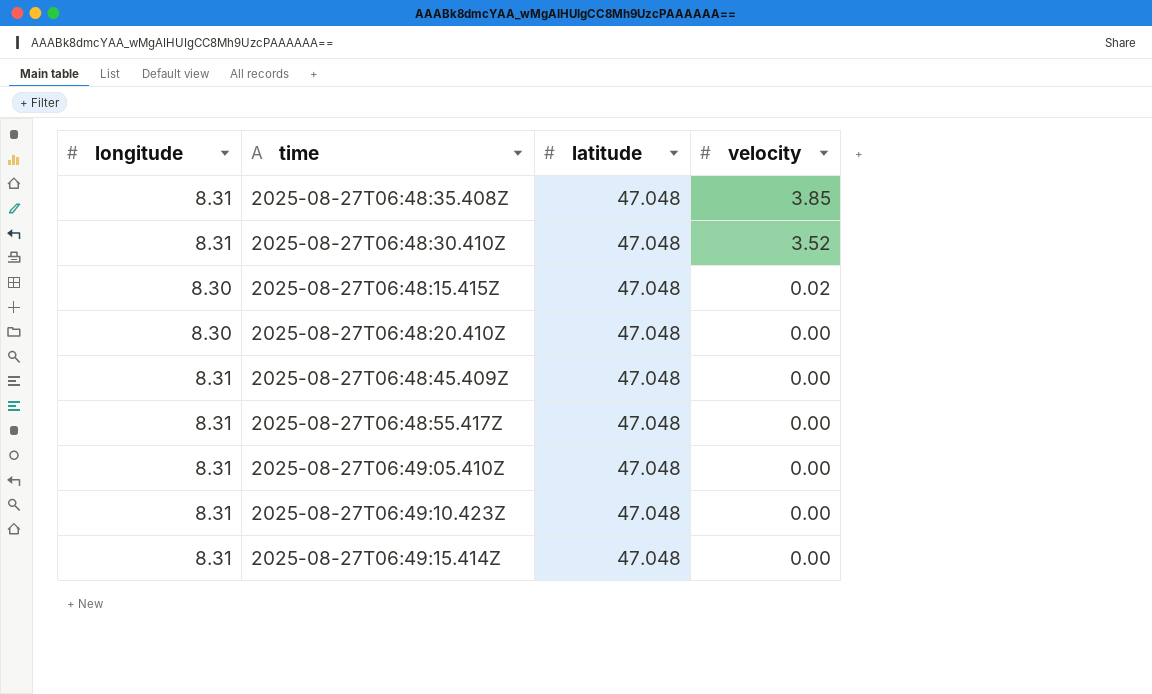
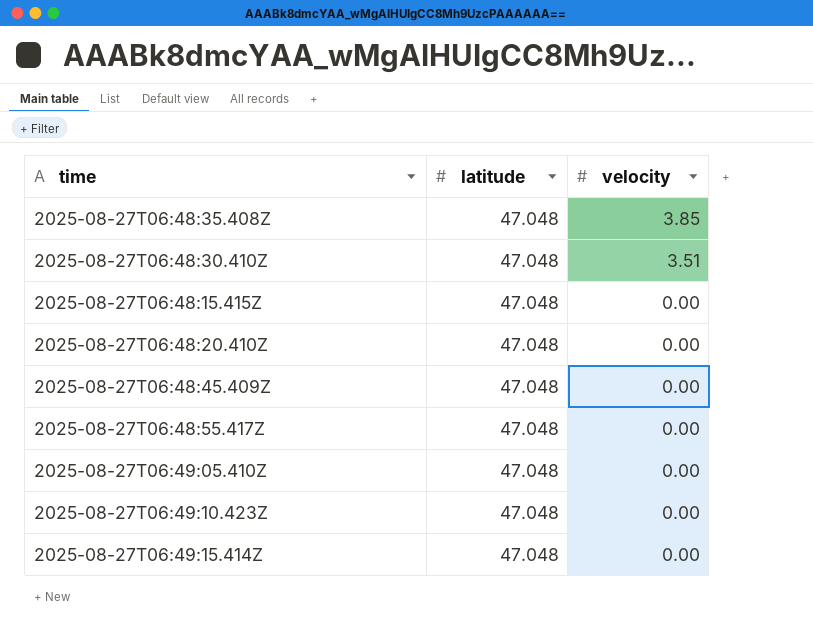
column longitude | position: 1 -> none
2025-08-27T06:48:30.410Z | velocity: 3.52 -> 3.51
2025-08-27T06:48:15.415Z | velocity: 0.02 -> 0.00

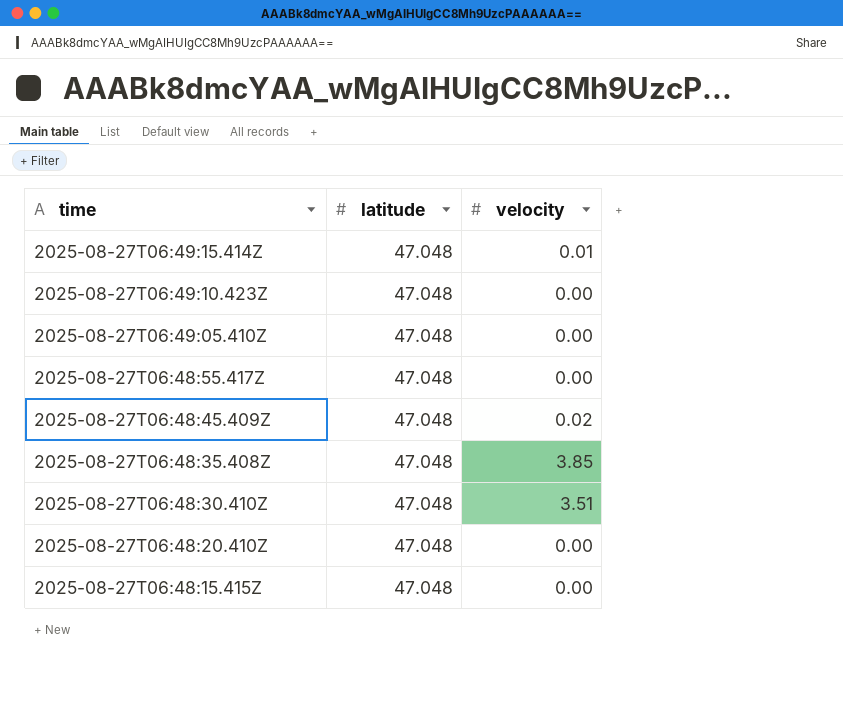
row order: velocity descending -> time descending
2025-08-27T06:49:15.414Z | velocity: 0.00 -> 0.01
2025-08-27T06:48:45.409Z | velocity: 0.00 -> 0.02

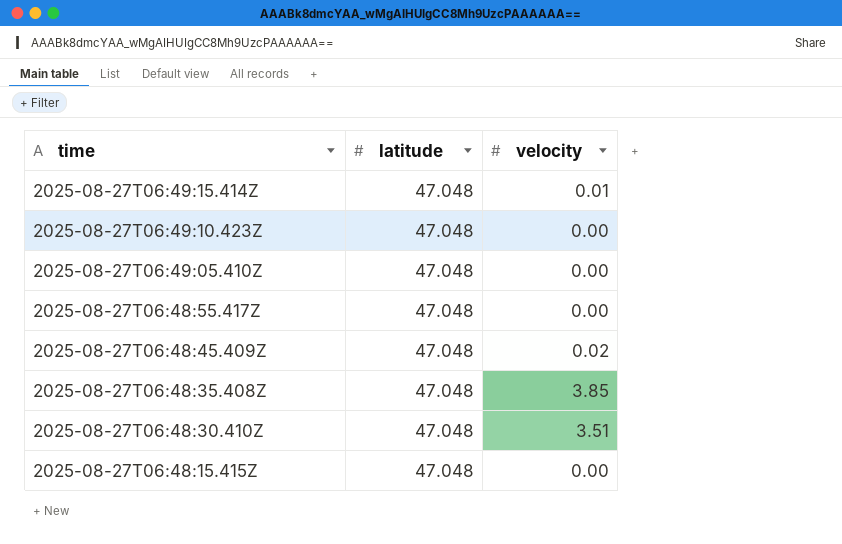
row 2025-08-27T06:48:20.410Z: 47.048 | 0.00 -> none

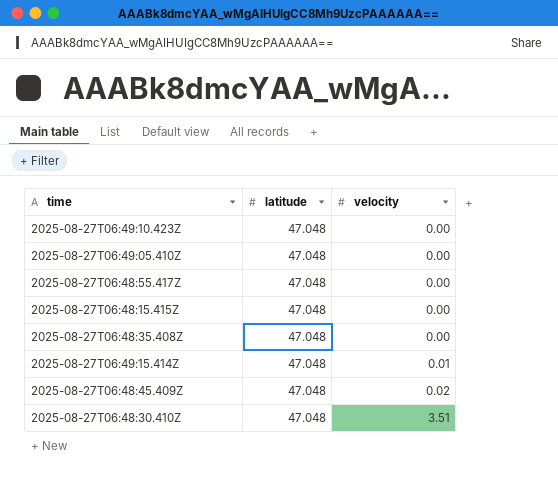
row order: time descending -> velocity ascending
2025-08-27T06:48:35.408Z | velocity: 3.85 -> 0.00

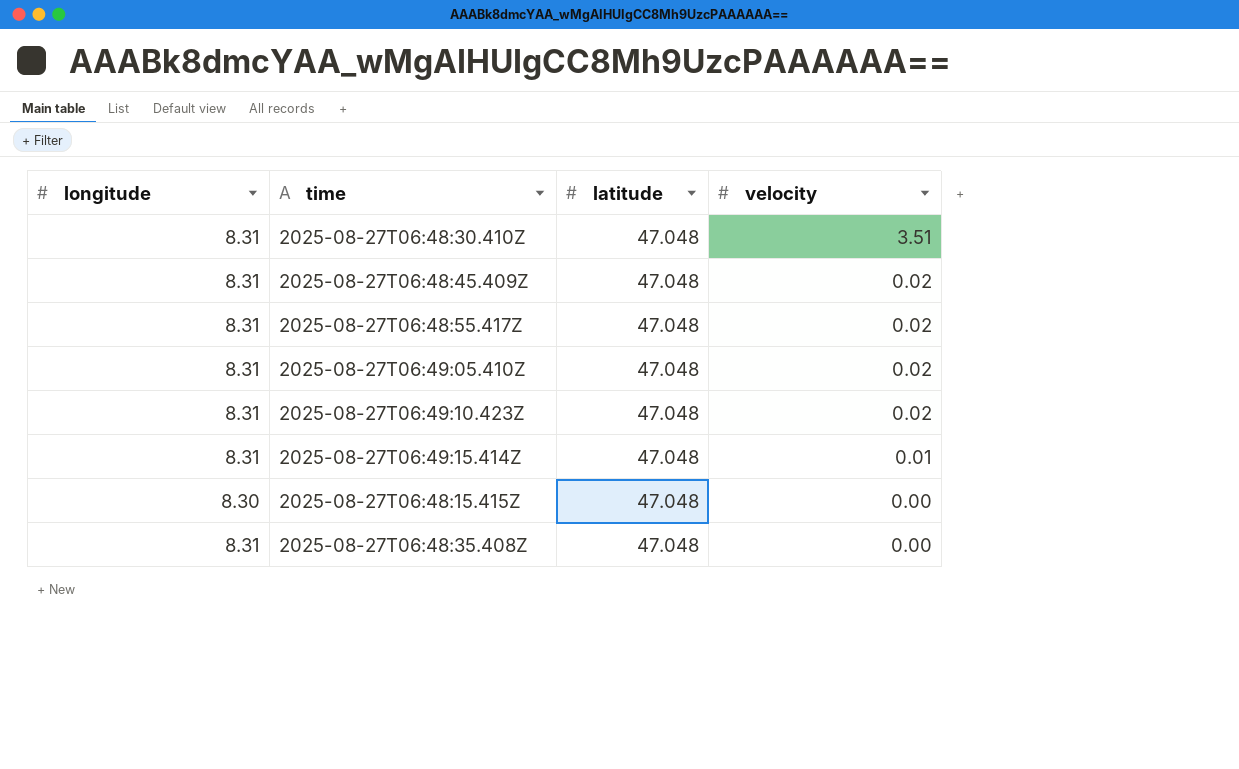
row order: velocity ascending -> velocity descending
column longitude | position: none -> 1
2025-08-27T06:48:55.417Z | velocity: 0.00 -> 0.02
2025-08-27T06:49:05.410Z | velocity: 0.00 -> 0.02
2025-08-27T06:49:10.423Z | velocity: 0.00 -> 0.02

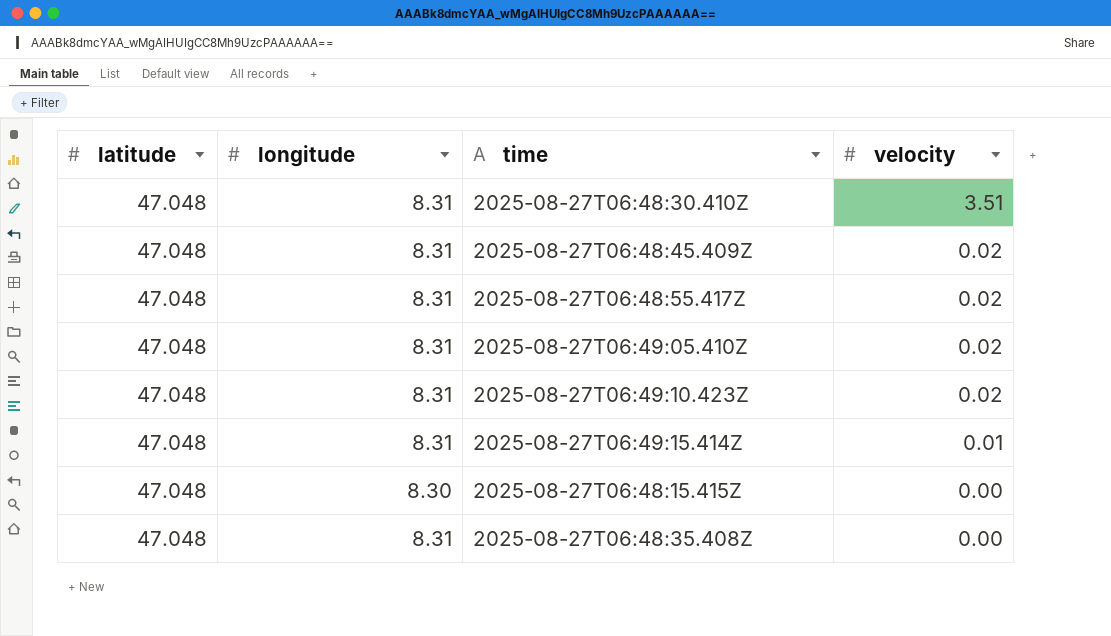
column latitude | position: 3 -> 1

